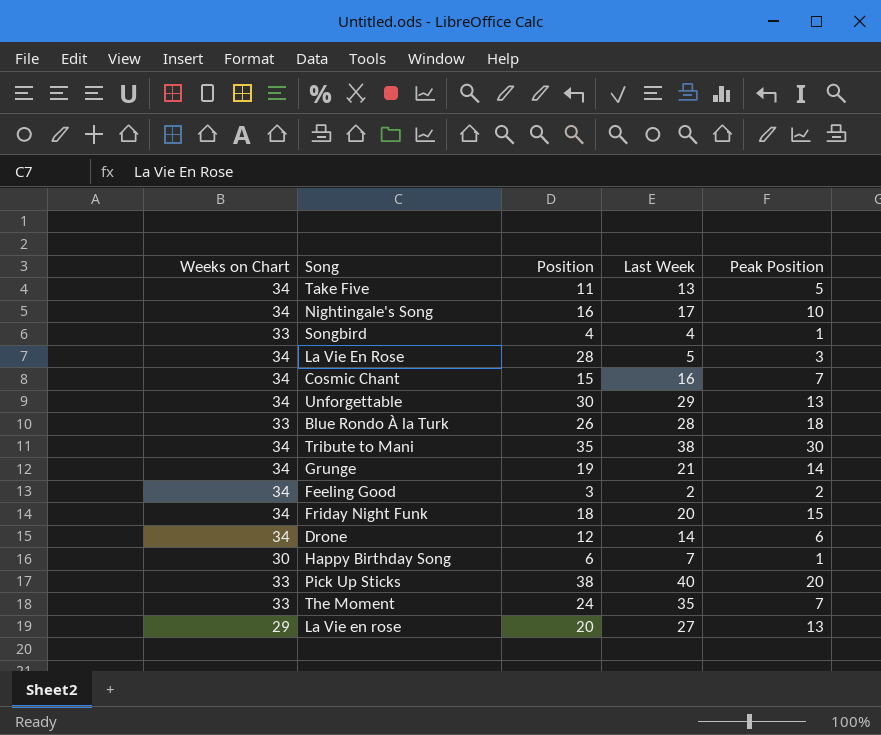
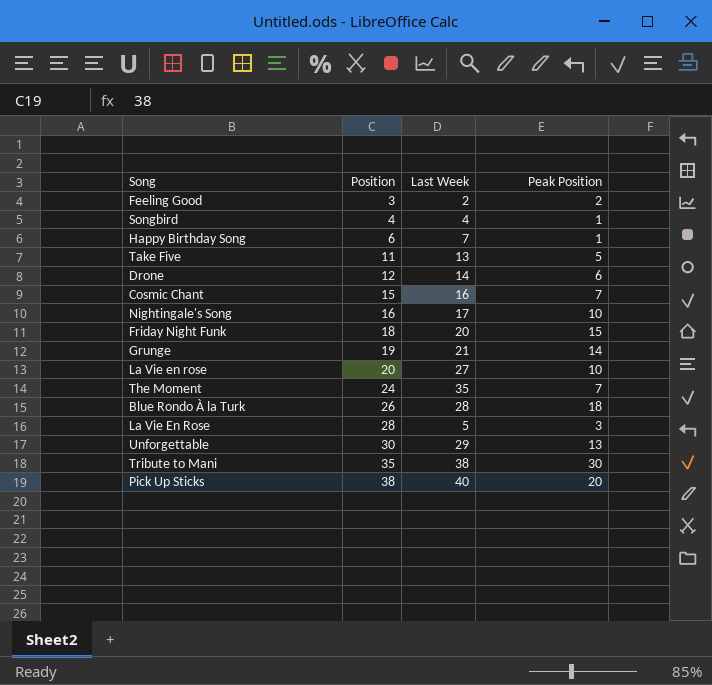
row order: none -> Position ascending
column Weeks on Chart | position: 1 -> none
La Vie en rose | Peak Position: 13 -> 10

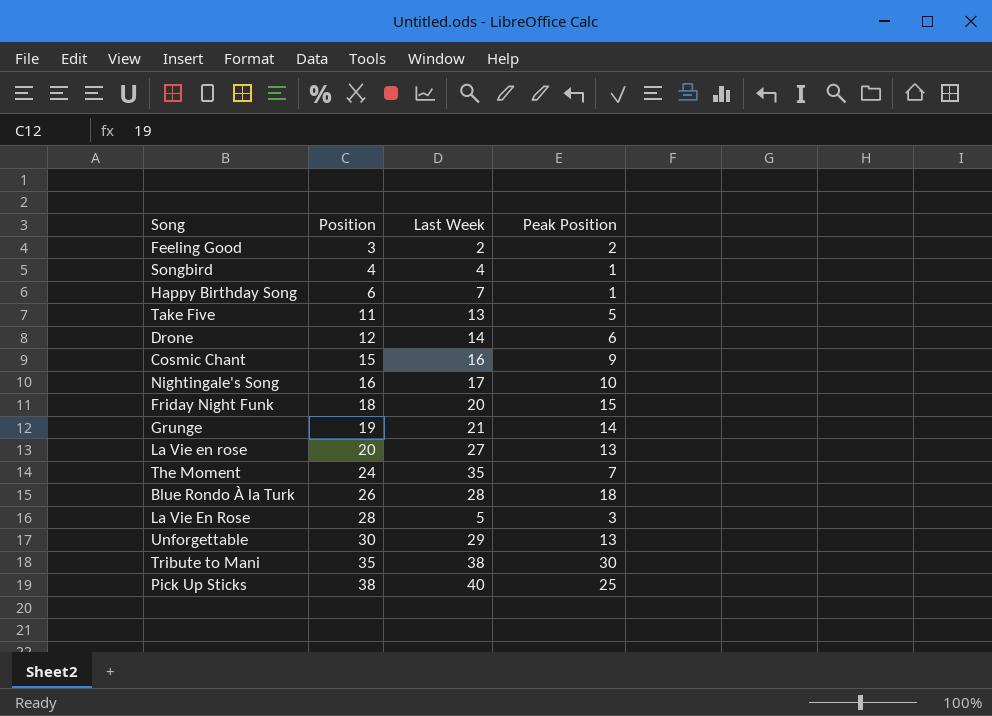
Cosmic Chant | Peak Position: 7 -> 9
La Vie en rose | Peak Position: 10 -> 13
Pick Up Sticks | Peak Position: 20 -> 25

